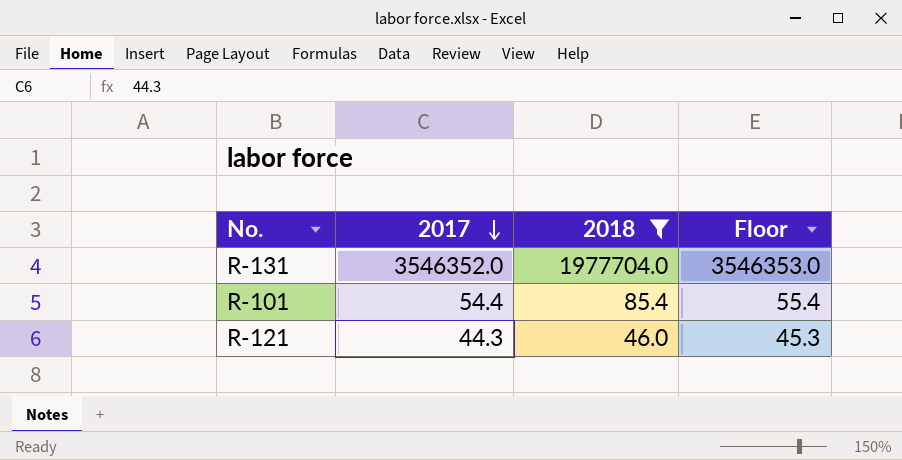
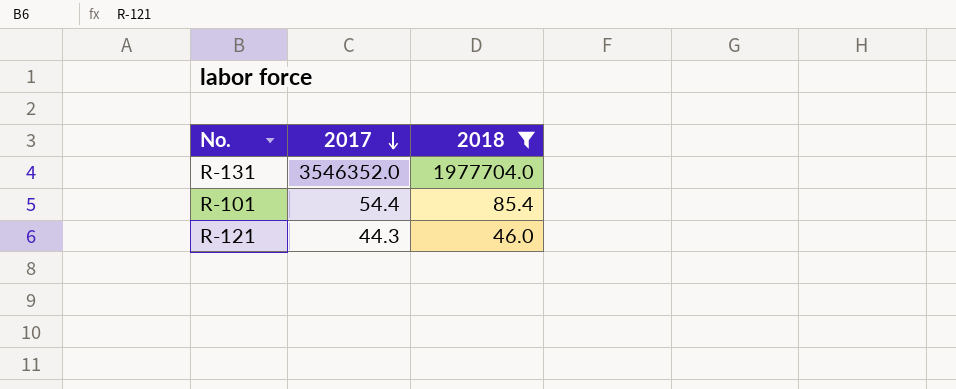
column Floor | formula: [2017] + 1 -> none

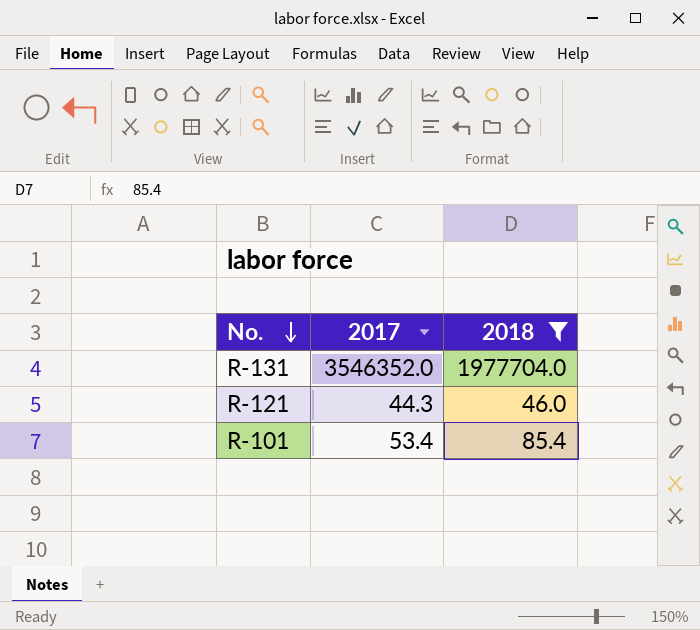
row order: 2017 descending -> No. descending
R-101 | 2017: 54.4 -> 53.4

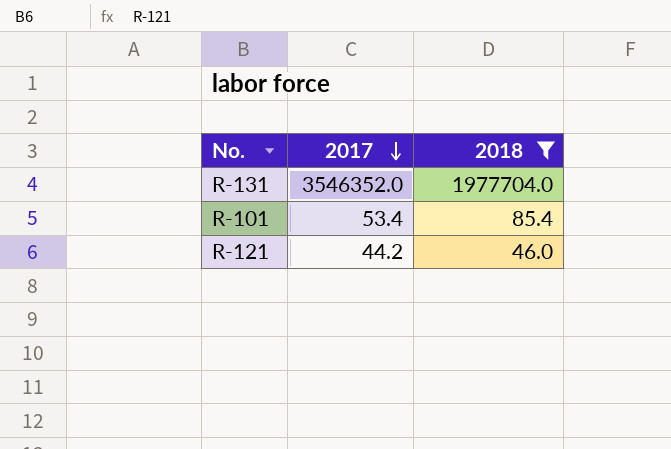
row order: No. descending -> 2017 descending
R-121 | 2017: 44.3 -> 44.2

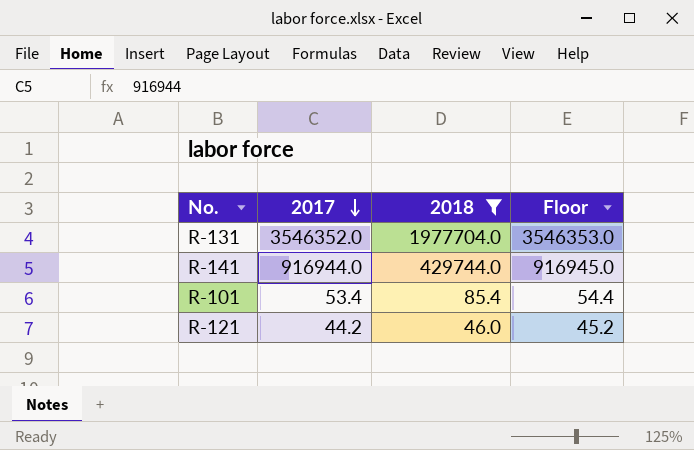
column Floor | formula: none -> [2017] + 1
row R-141: none -> 916944.0 | 429744.0 | 916945.0

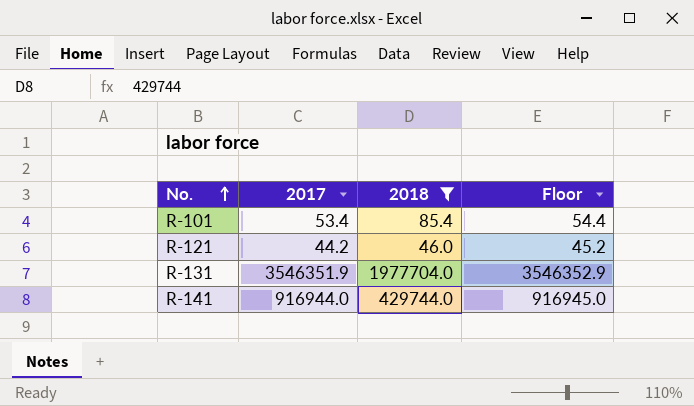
row order: 2017 descending -> No. ascending
R-131 | 2017: 3546352.0 -> 3546351.9
R-131 | Floor: 3546353.0 -> 3546352.9

